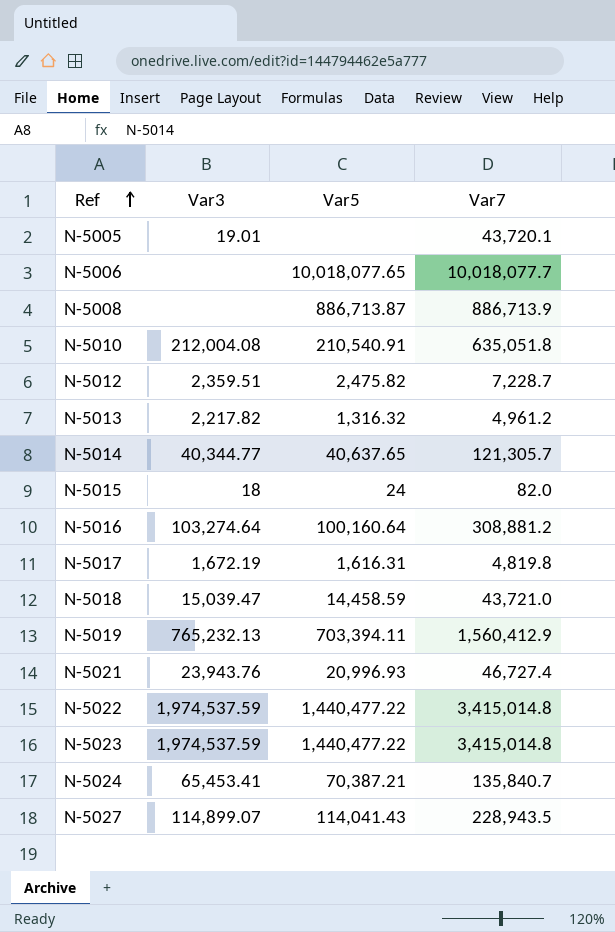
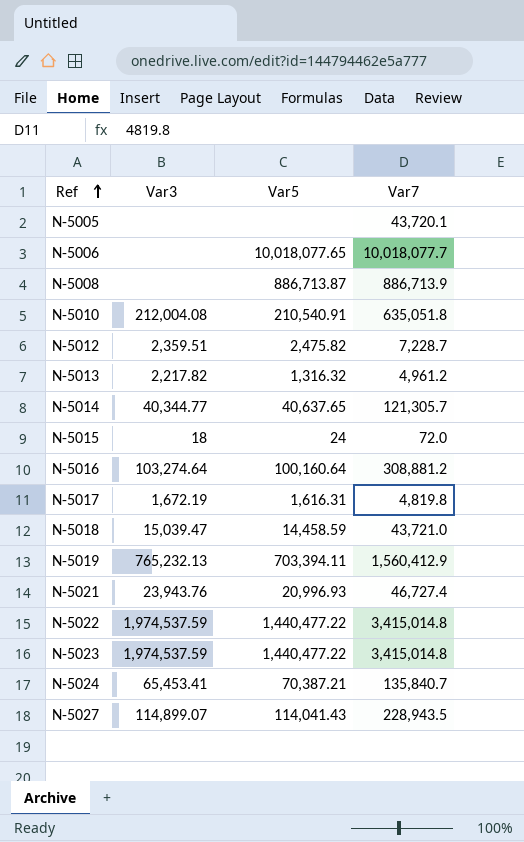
N-5005 | Var3: 19.01 -> none
N-5015 | Var7: 82.0 -> 72.0

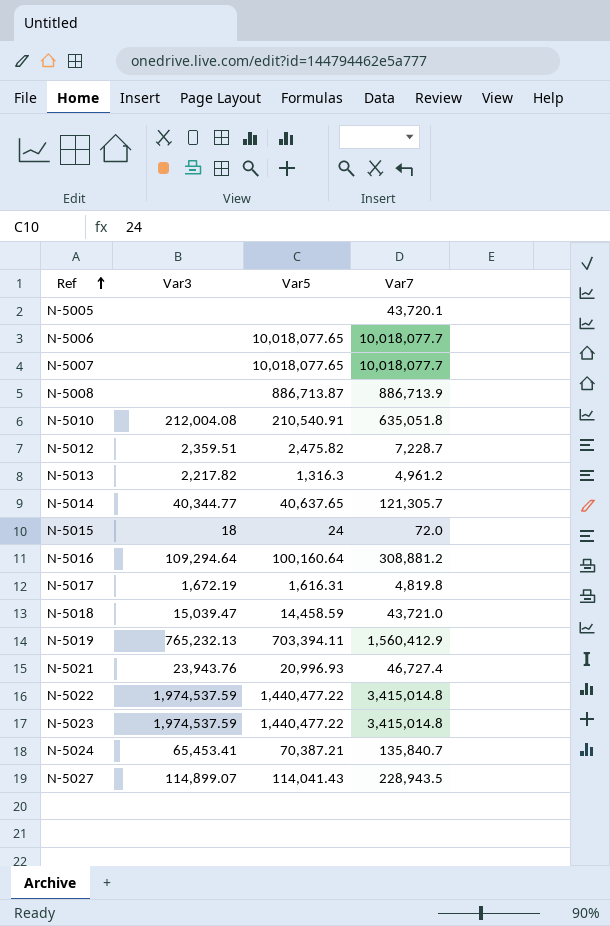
row N-5007: none -> none | 10,018,077.65 | 10,018,077.7
N-5013 | Var5: 1,316.32 -> 1,316.3
N-5016 | Var3: 103,274.64 -> 109,294.64

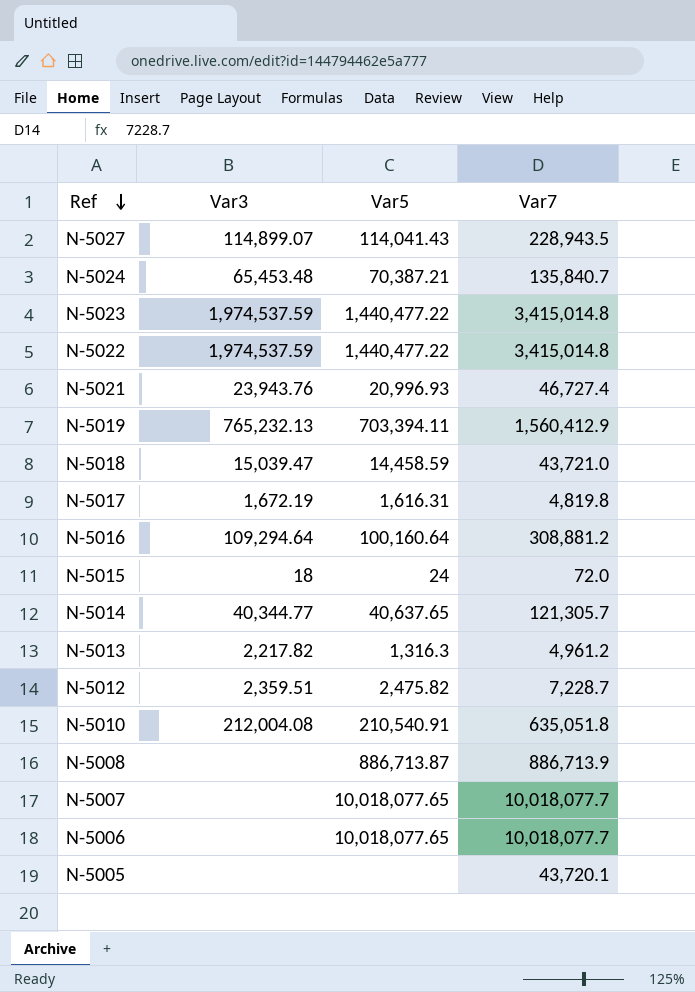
row order: Ref ascending -> Ref descending
N-5024 | Var3: 65,453.41 -> 65,453.48

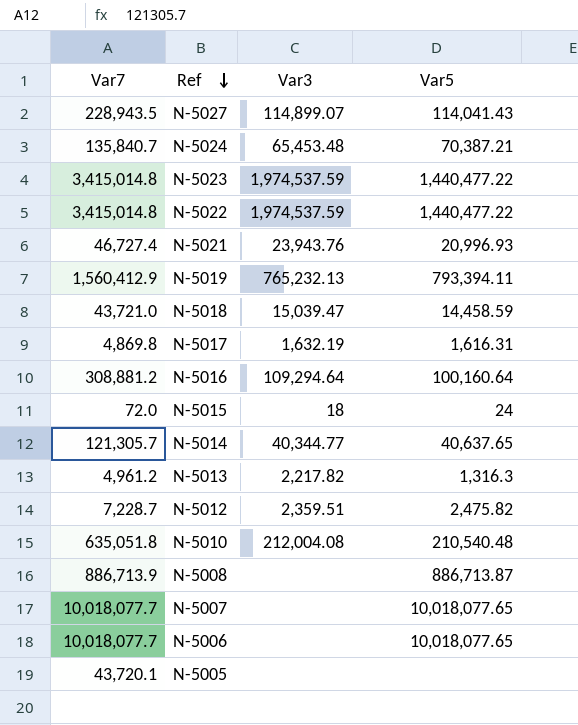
column Var7 | position: 4 -> 1
N-5019 | Var5: 703,394.11 -> 793,394.11
N-5017 | Var7: 4,819.8 -> 4,869.8
N-5017 | Var3: 1,672.19 -> 1,632.19
N-5010 | Var5: 210,540.91 -> 210,540.48

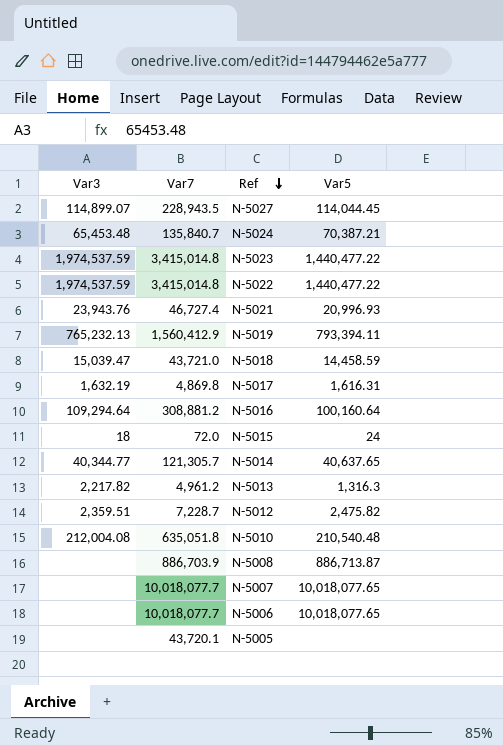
column Var3 | position: 3 -> 1
N-5027 | Var5: 114,041.43 -> 114,044.45
N-5008 | Var7: 886,713.9 -> 886,703.9

